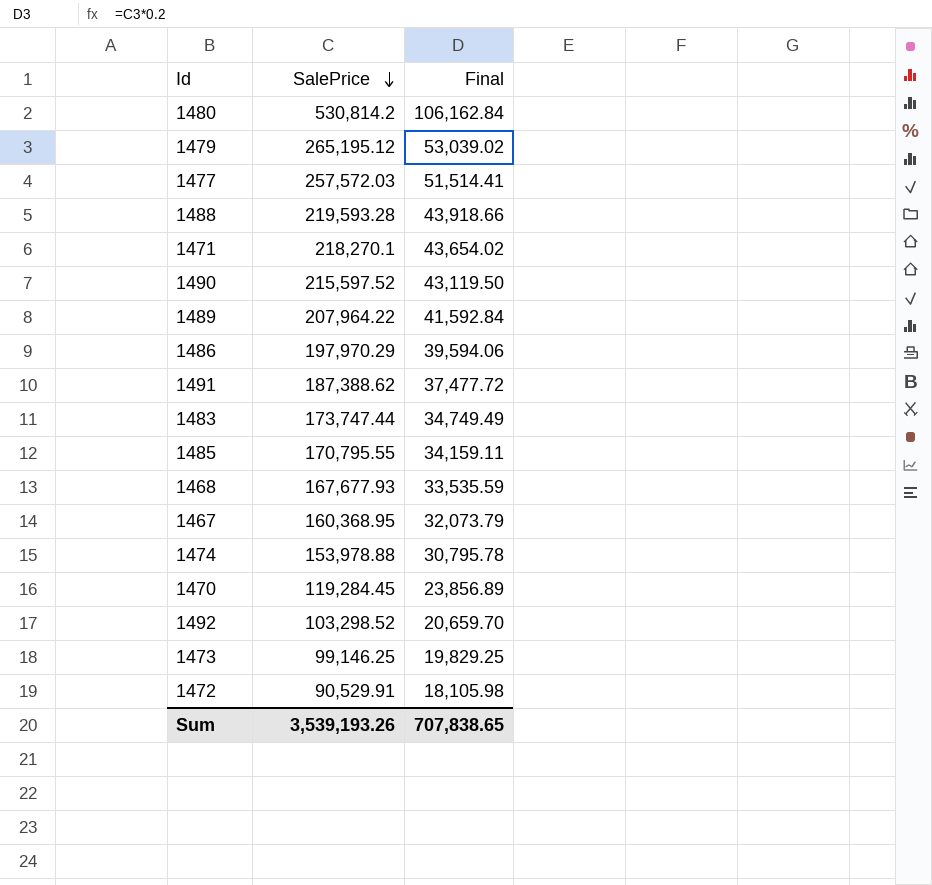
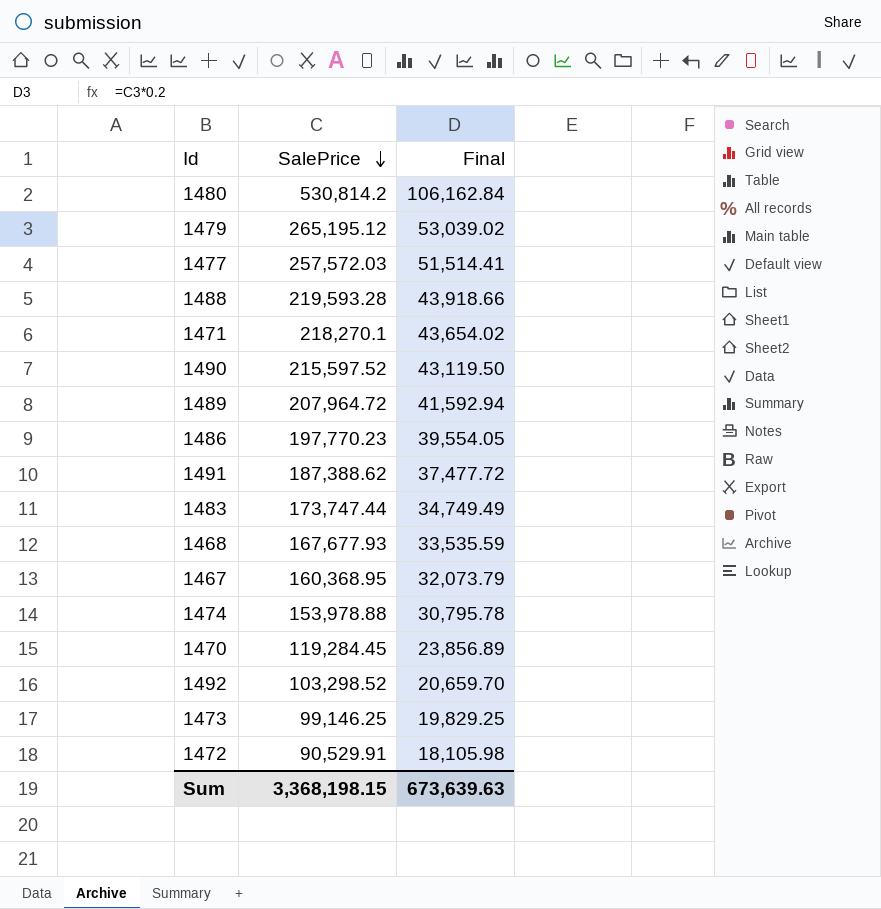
row 1485: 170,795.55 | 34,159.11 -> none
1489 | SalePrice: 207,964.22 -> 207,964.72
1489 | Final: 41,592.84 -> 41,592.94
1486 | SalePrice: 197,970.29 -> 197,770.23
1486 | Final: 39,594.06 -> 39,554.05
Sum | SalePrice: 3,539,193.26 -> 3,368,198.15
Sum | Final: 707,838.65 -> 673,639.63

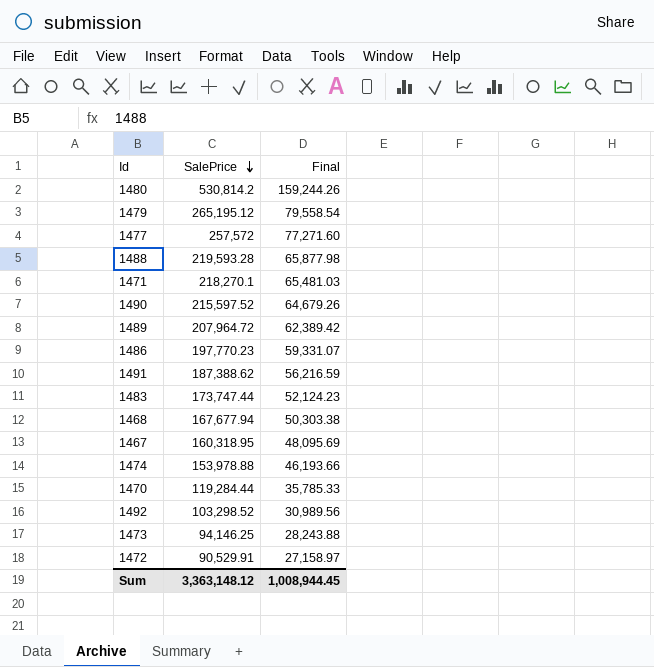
column Final | formula: [SalePrice] * 0.2 -> [SalePrice] * 0.3
1477 | SalePrice: 257,572.03 -> 257,572
1468 | SalePrice: 167,677.93 -> 167,677.94
1467 | SalePrice: 160,368.95 -> 160,318.95
1470 | SalePrice: 119,284.45 -> 119,284.44
1473 | SalePrice: 99,146.25 -> 94,146.25
Sum | SalePrice: 3,368,198.15 -> 3,363,148.12
Sum | Final: 673,639.63 -> 1,008,944.45

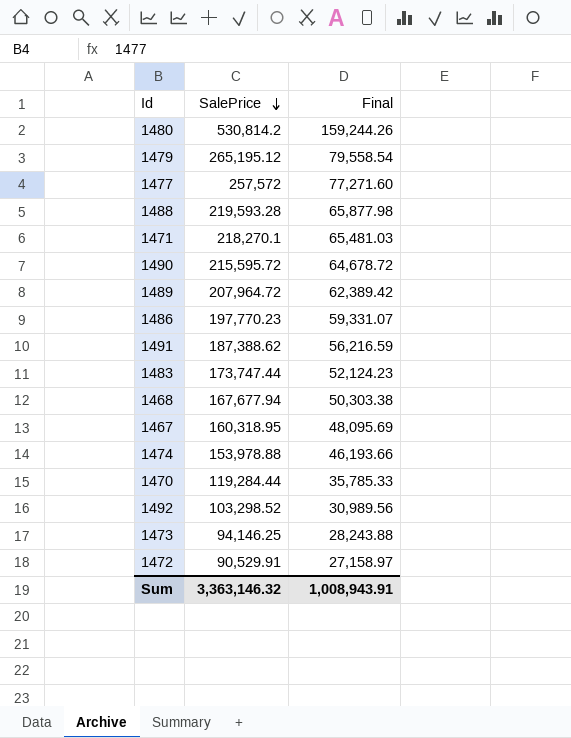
1490 | SalePrice: 215,597.52 -> 215,595.72
1490 | Final: 64,679.26 -> 64,678.72
Sum | SalePrice: 3,363,148.12 -> 3,363,146.32
Sum | Final: 1,008,944.45 -> 1,008,943.91

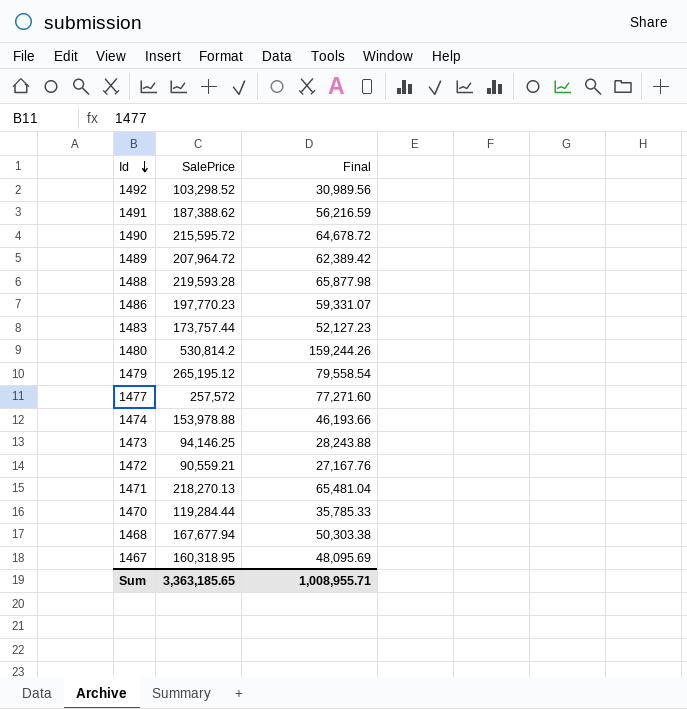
row order: SalePrice descending -> Id descending
1483 | SalePrice: 173,747.44 -> 173,757.44
1483 | Final: 52,124.23 -> 52,127.23
1472 | SalePrice: 90,529.91 -> 90,559.21
1472 | Final: 27,158.97 -> 27,167.76
1471 | SalePrice: 218,270.1 -> 218,270.13
1471 | Final: 65,481.03 -> 65,481.04
Sum | SalePrice: 3,363,146.32 -> 3,363,185.65
Sum | Final: 1,008,943.91 -> 1,008,955.71

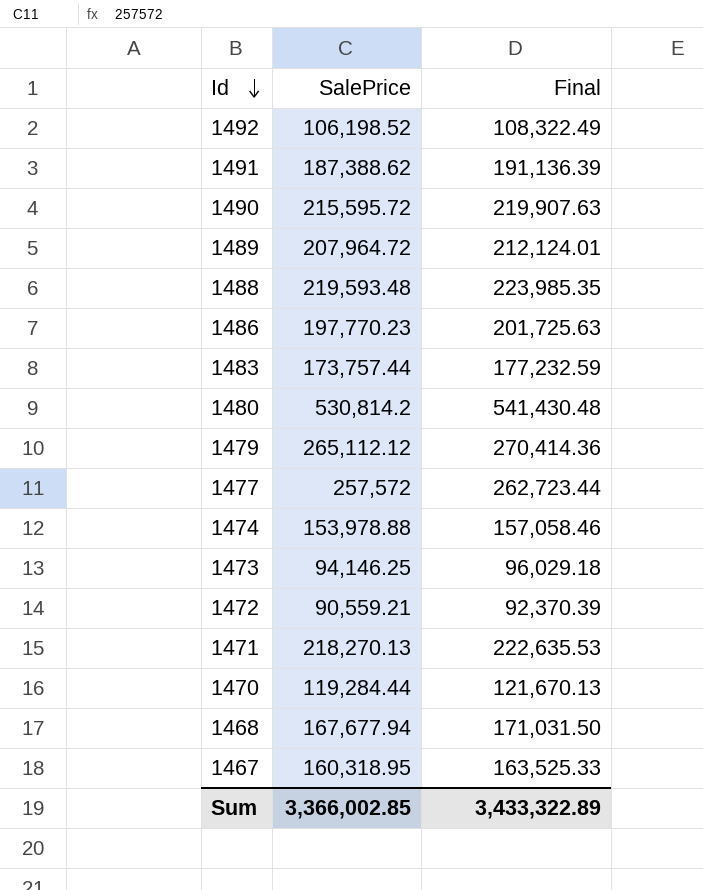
column Final | formula: [SalePrice] * 0.3 -> [SalePrice] * 1.02
1492 | SalePrice: 103,298.52 -> 106,198.52
1488 | SalePrice: 219,593.28 -> 219,593.48
1479 | SalePrice: 265,195.12 -> 265,112.12
Sum | SalePrice: 3,363,185.65 -> 3,366,002.85
Sum | Final: 1,008,955.71 -> 3,433,322.89

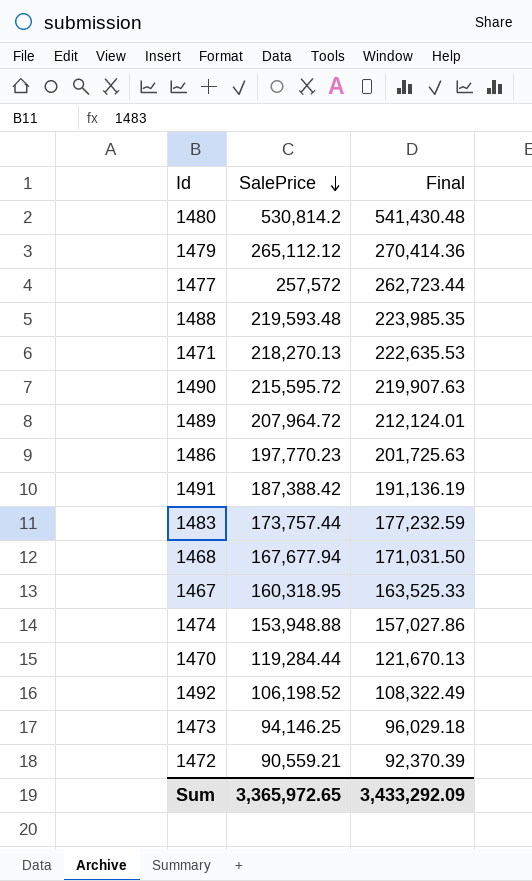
row order: Id descending -> SalePrice descending
1491 | SalePrice: 187,388.62 -> 187,388.42
1491 | Final: 191,136.39 -> 191,136.19
1474 | SalePrice: 153,978.88 -> 153,948.88
1474 | Final: 157,058.46 -> 157,027.86
Sum | SalePrice: 3,366,002.85 -> 3,365,972.65
Sum | Final: 3,433,322.89 -> 3,433,292.09

